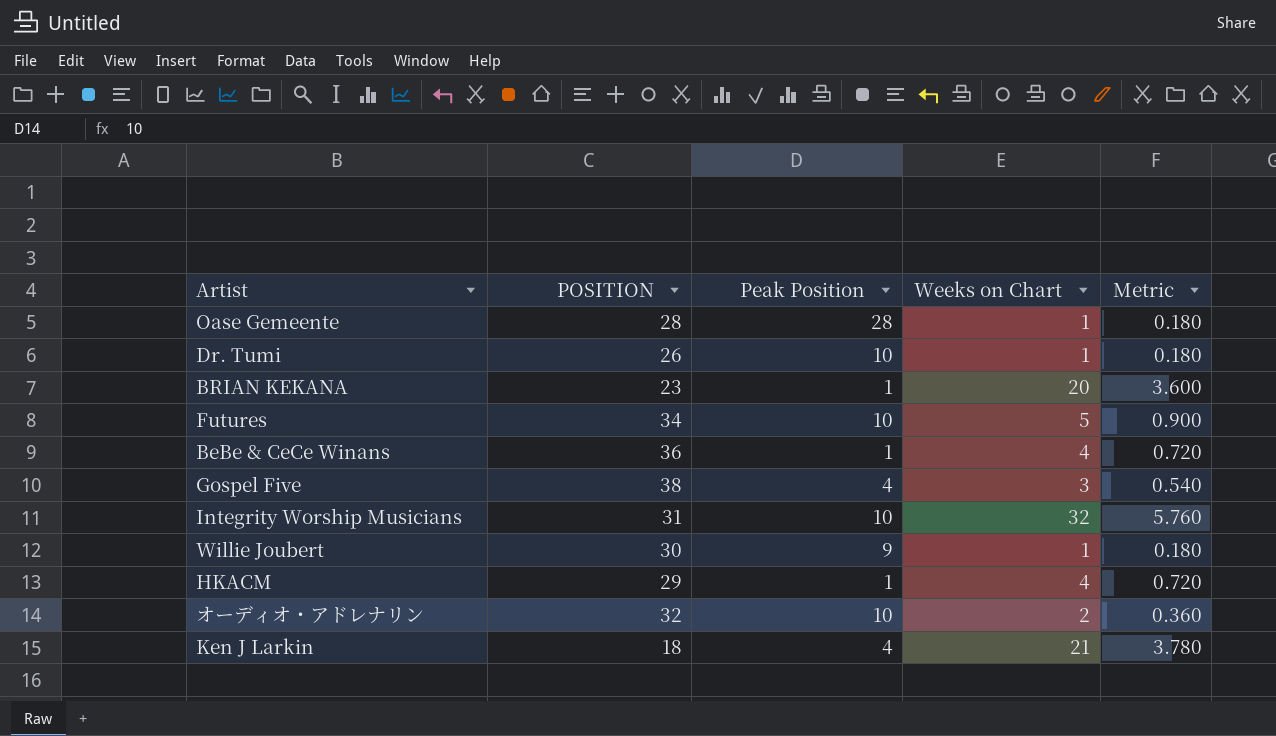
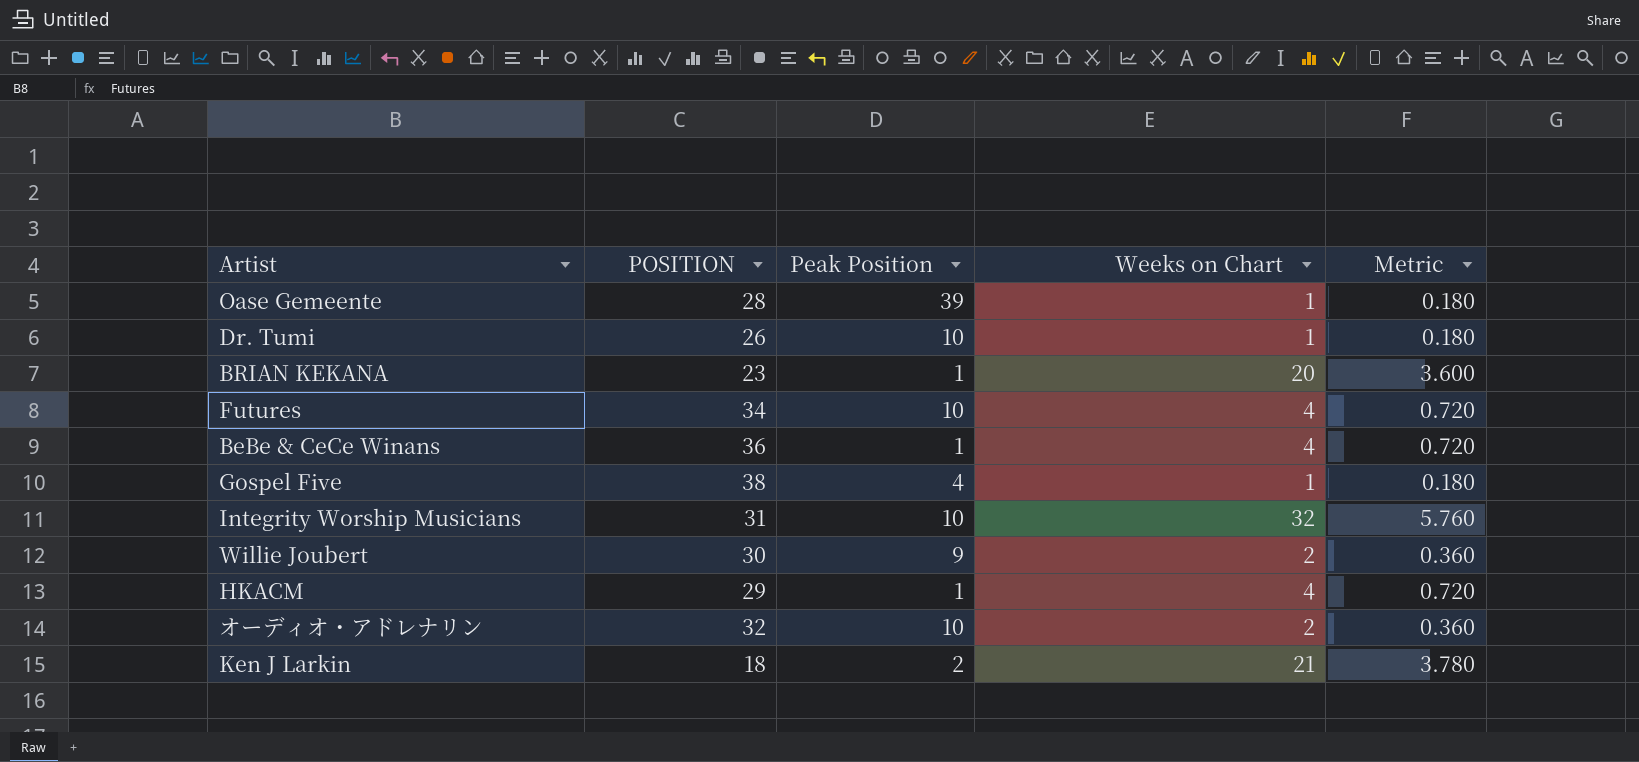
Oase Gemeente | Peak Position: 28 -> 39
Futures | Weeks on Chart: 5 -> 4
Futures | Metric: 0.900 -> 0.720
Gospel Five | Weeks on Chart: 3 -> 1
Gospel Five | Metric: 0.540 -> 0.180
Willie Joubert | Weeks on Chart: 1 -> 2
Willie Joubert | Metric: 0.180 -> 0.360
Ken J Larkin | Peak Position: 4 -> 2

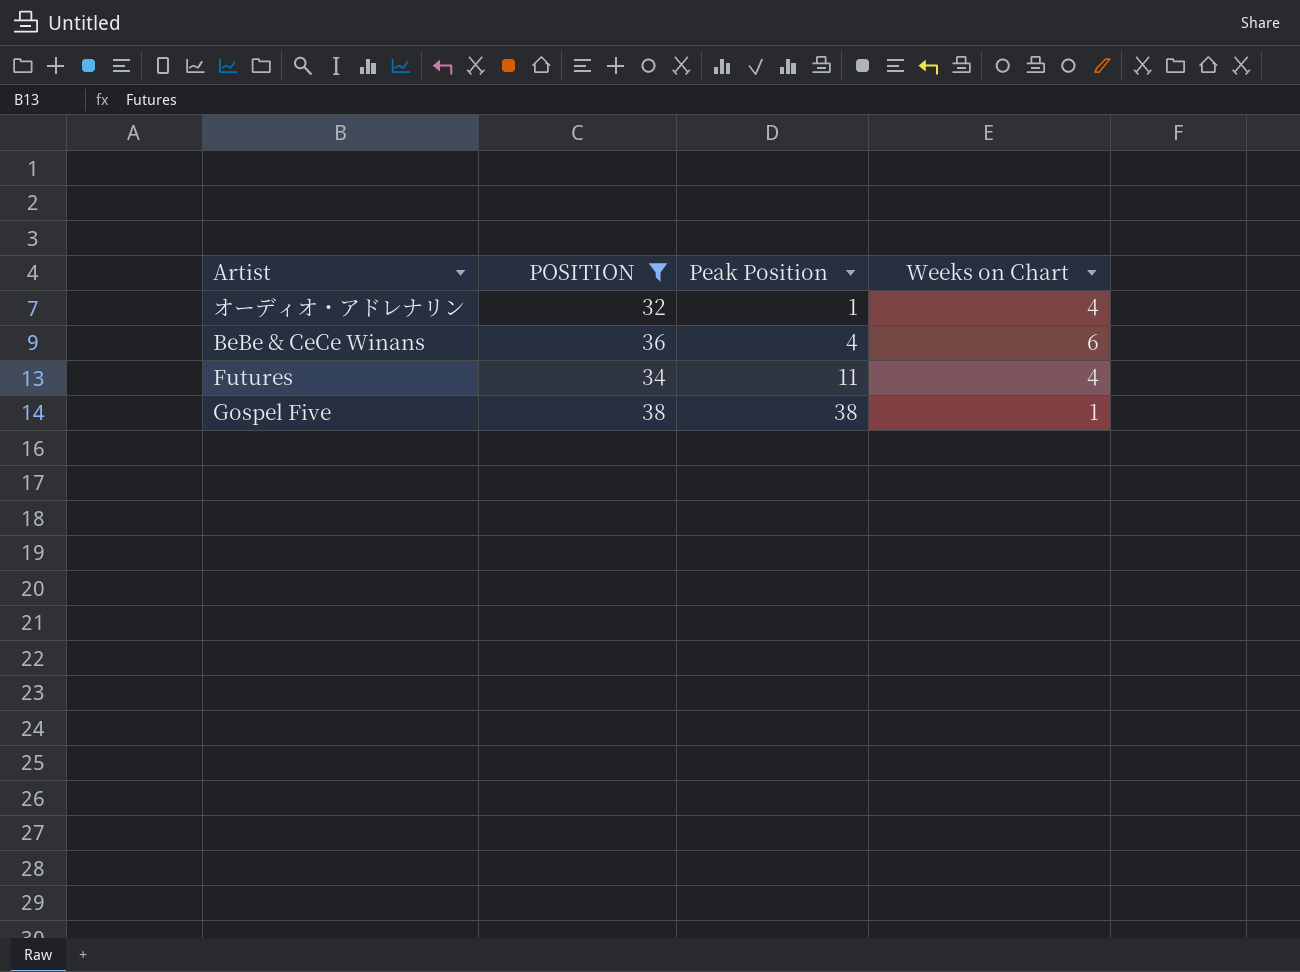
filter: none -> POSITION >= 32
row order: none -> Peak Position ascending
column Metric | formula: [Weeks on Chart] * 0.18 -> none
オーディオ・アドレナリン | Peak Position: 10 -> 1
オーディオ・アドレナリン | Weeks on Chart: 2 -> 4
BeBe & CeCe Winans | Peak Position: 1 -> 4
BeBe & CeCe Winans | Weeks on Chart: 4 -> 6
Futures | Peak Position: 10 -> 11
Gospel Five | Peak Position: 4 -> 38

